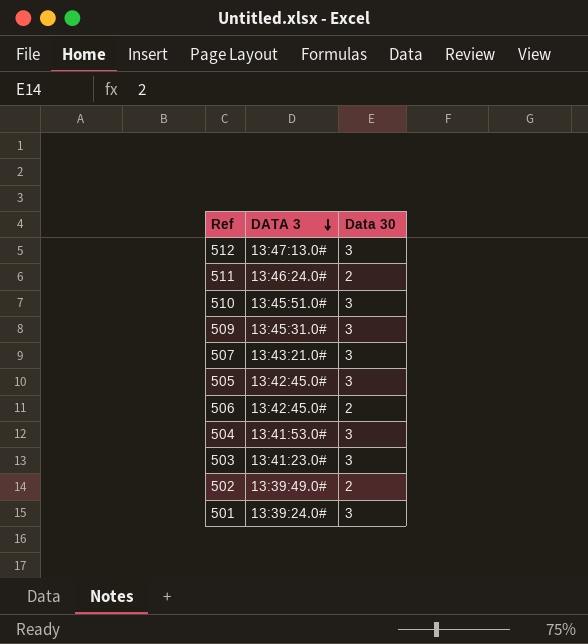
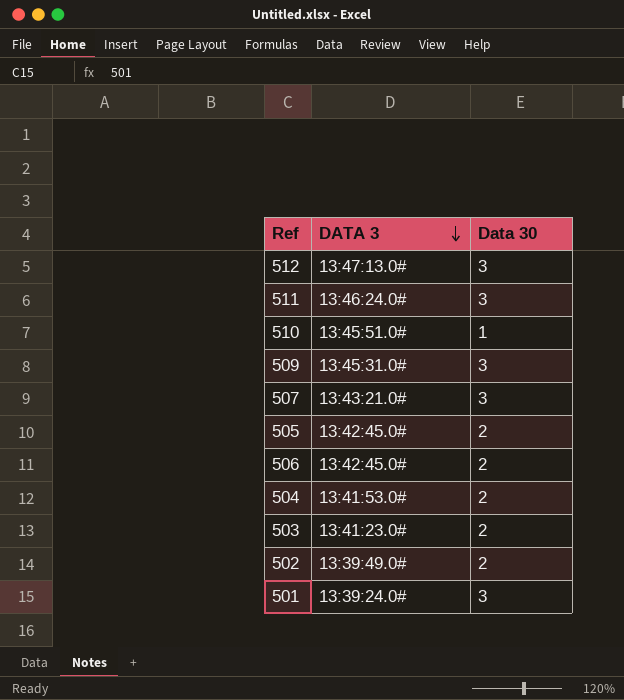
511 | Data 30: 2 -> 3
510 | Data 30: 3 -> 1
505 | Data 30: 3 -> 2
504 | Data 30: 3 -> 2
503 | Data 30: 3 -> 2

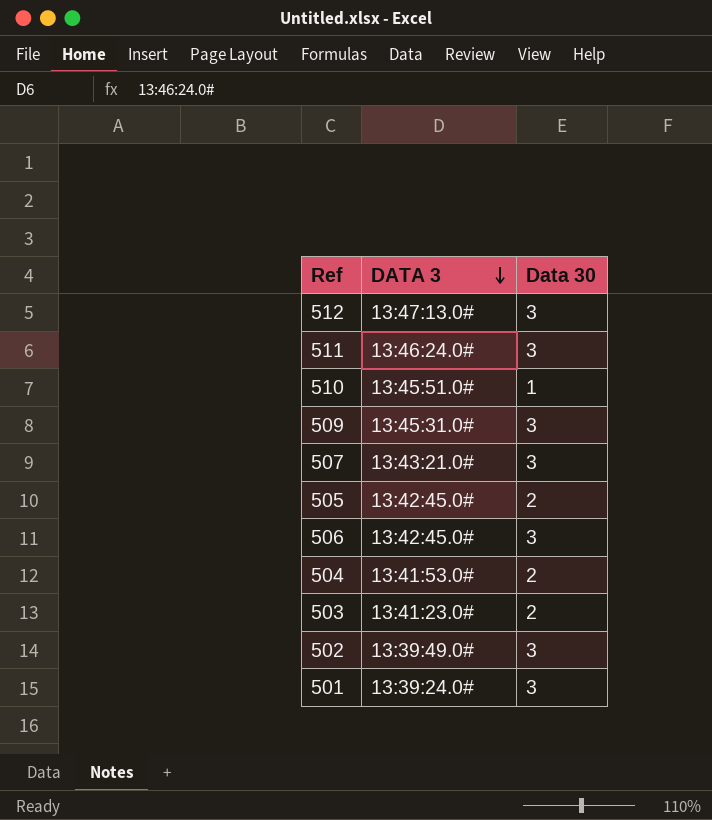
506 | Data 30: 2 -> 3
502 | Data 30: 2 -> 3

